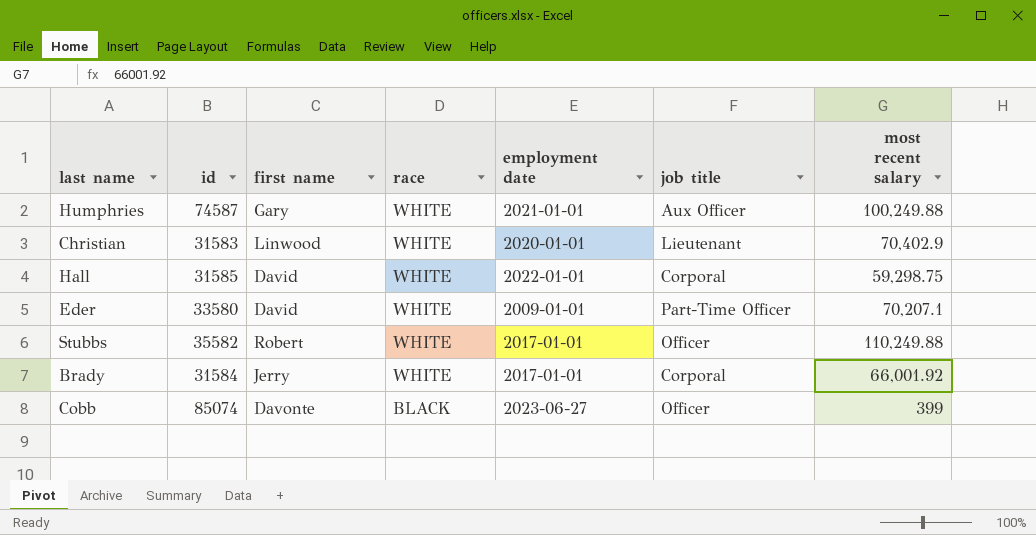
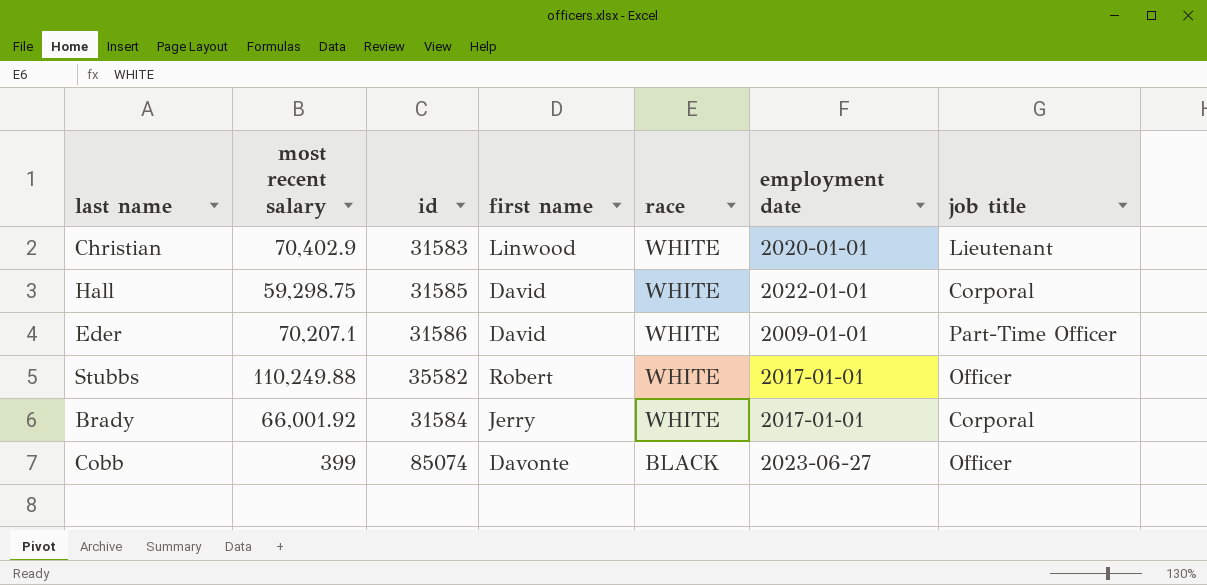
column most recent salary | position: 7 -> 2
row Humphries: 74587 | Gary | WHITE | 2021-01-01 | Aux Officer | 100,249.88 -> none
Eder | id: 33580 -> 31586

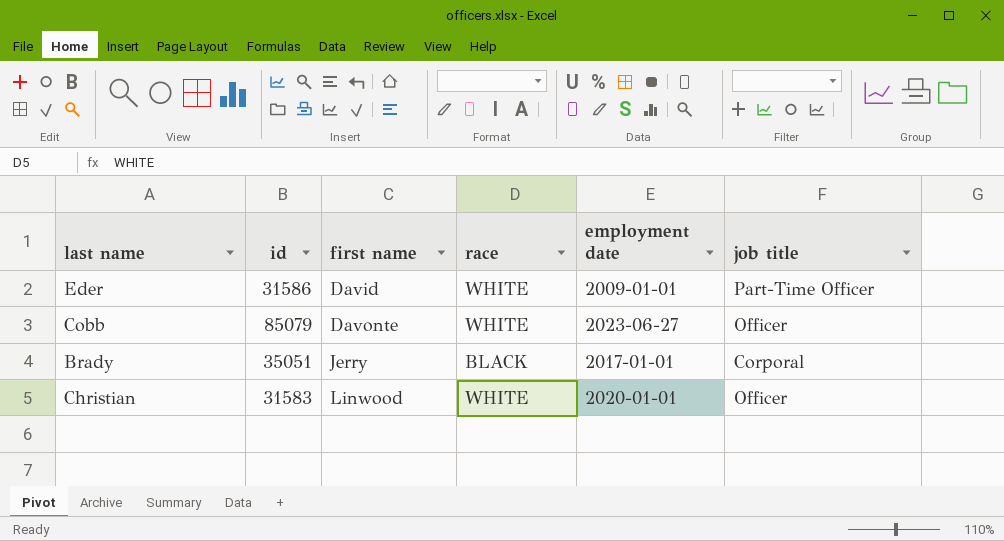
row order: race descending -> first name ascending
column most recent salary | position: 2 -> none
row Hall: 59,298.75 | 31585 | David | WHITE | 2022-01-01 | Corporal -> none
row Stubbs: 110,249.88 | 35582 | Robert | WHITE | 2017-01-01 | Officer -> none
Cobb | id: 85074 -> 85079
Cobb | race: BLACK -> WHITE
Brady | id: 31584 -> 35051
Brady | race: WHITE -> BLACK
Christian | job title: Lieutenant -> Officer

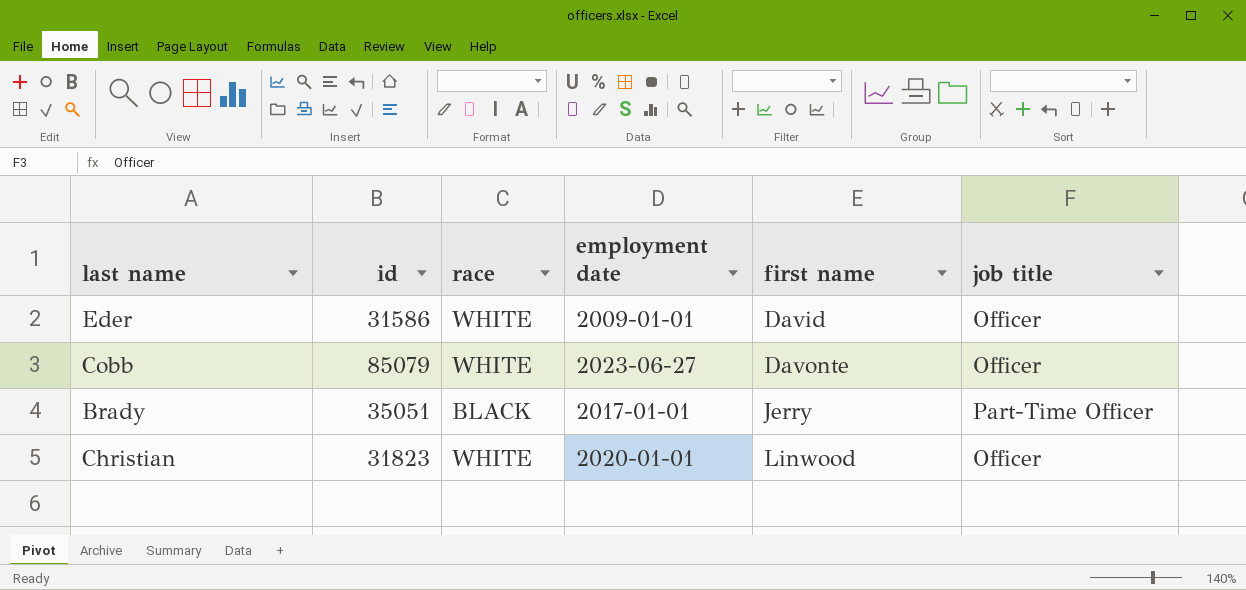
column first name | position: 3 -> 5
Eder | job title: Part-Time Officer -> Officer
Brady | job title: Corporal -> Part-Time Officer
Christian | id: 31583 -> 31823

